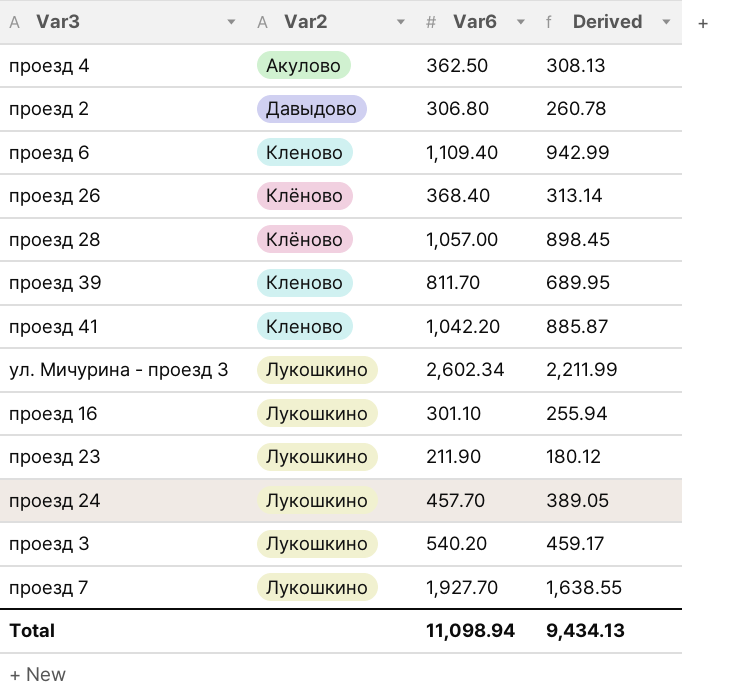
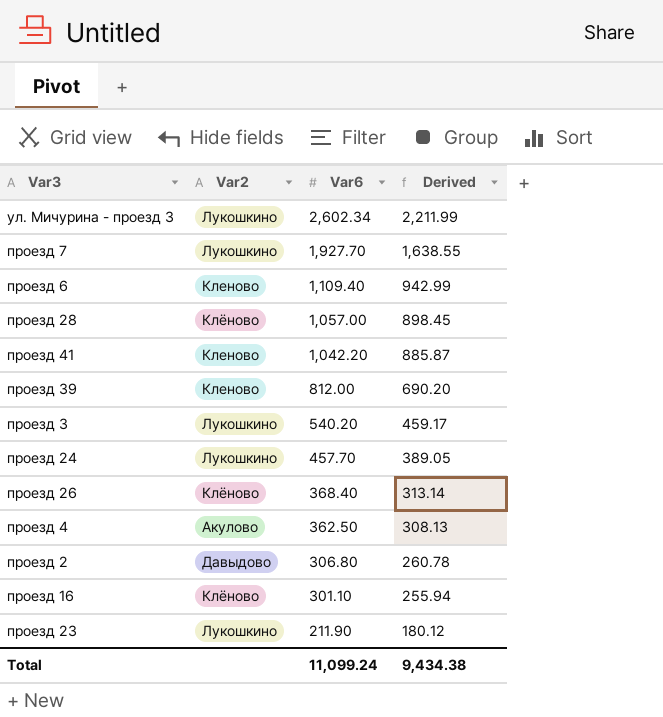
row order: Var2 ascending -> Var6 descending
проезд 39 | Var6: 811.70 -> 812.00
проезд 39 | Derived: 689.95 -> 690.20
проезд 16 | Var2: Лукошкино -> Клёново
Total | Var6: 11,098.94 -> 11,099.24
Total | Derived: 9,434.13 -> 9,434.38

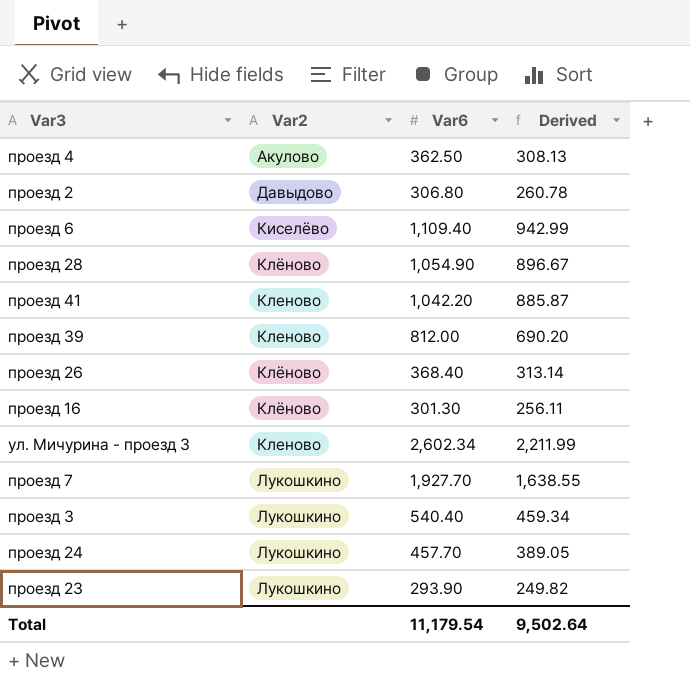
row order: Var6 descending -> Var2 ascending
проезд 6 | Var2: Кленово -> Киселёво
проезд 28 | Var6: 1,057.00 -> 1,054.90
проезд 28 | Derived: 898.45 -> 896.67
проезд 16 | Var6: 301.10 -> 301.30
проезд 16 | Derived: 255.94 -> 256.11
ул. Мичурина - проезд 3 | Var2: Лукошкино -> Кленово
проезд 3 | Var6: 540.20 -> 540.40
проезд 3 | Derived: 459.17 -> 459.34
проезд 23 | Var6: 211.90 -> 293.90
проезд 23 | Derived: 180.12 -> 249.82
Total | Var6: 11,099.24 -> 11,179.54
Total | Derived: 9,434.38 -> 9,502.64

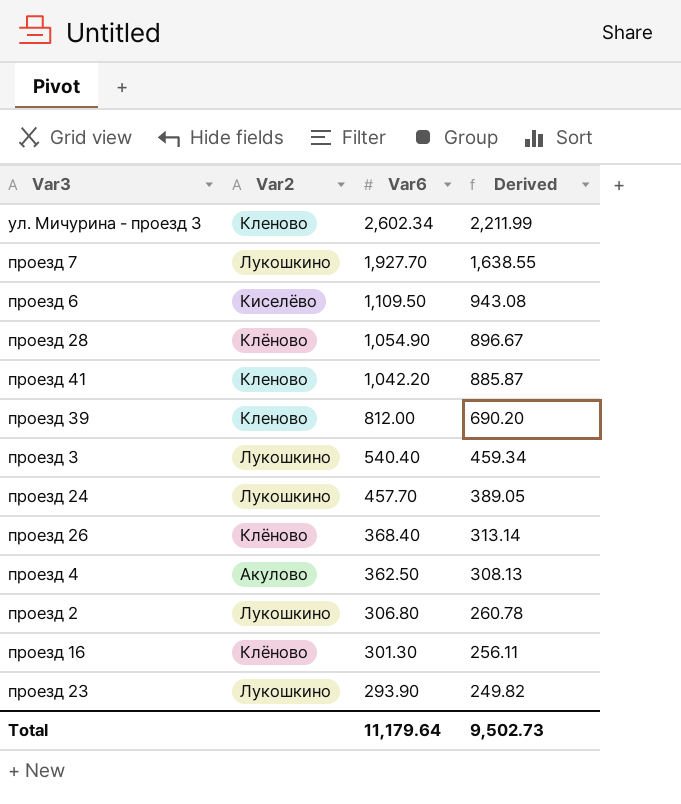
row order: Var2 ascending -> Var6 descending
проезд 6 | Var6: 1,109.40 -> 1,109.50
проезд 6 | Derived: 942.99 -> 943.08
проезд 2 | Var2: Давыдово -> Лукошкино
Total | Var6: 11,179.54 -> 11,179.64
Total | Derived: 9,502.64 -> 9,502.73

